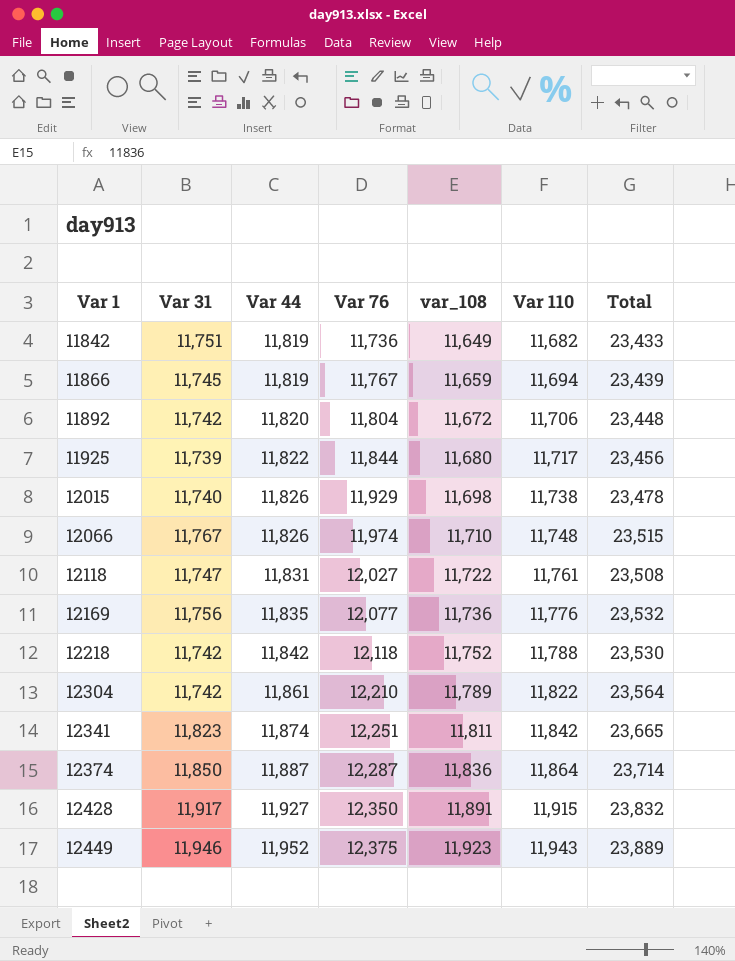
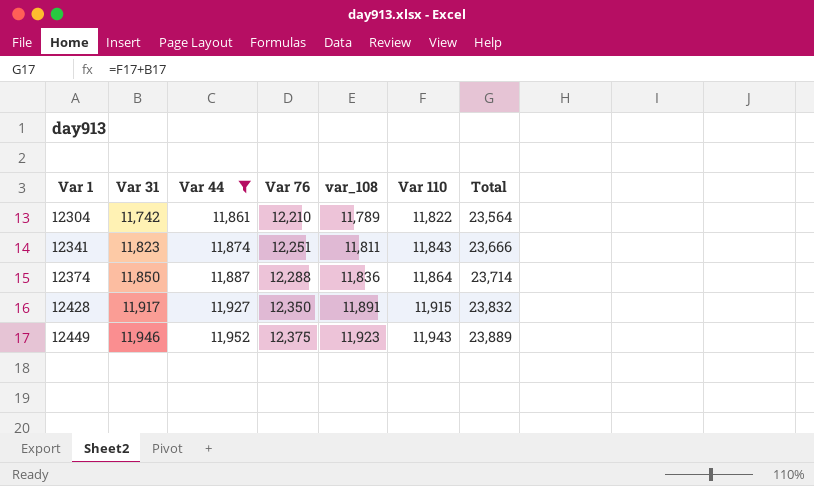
filter: none -> Var 44 >= 11,861
12341 | Var 110: 11,842 -> 11,843
12341 | Total: 23,665 -> 23,666
12374 | Var 76: 12,287 -> 12,288

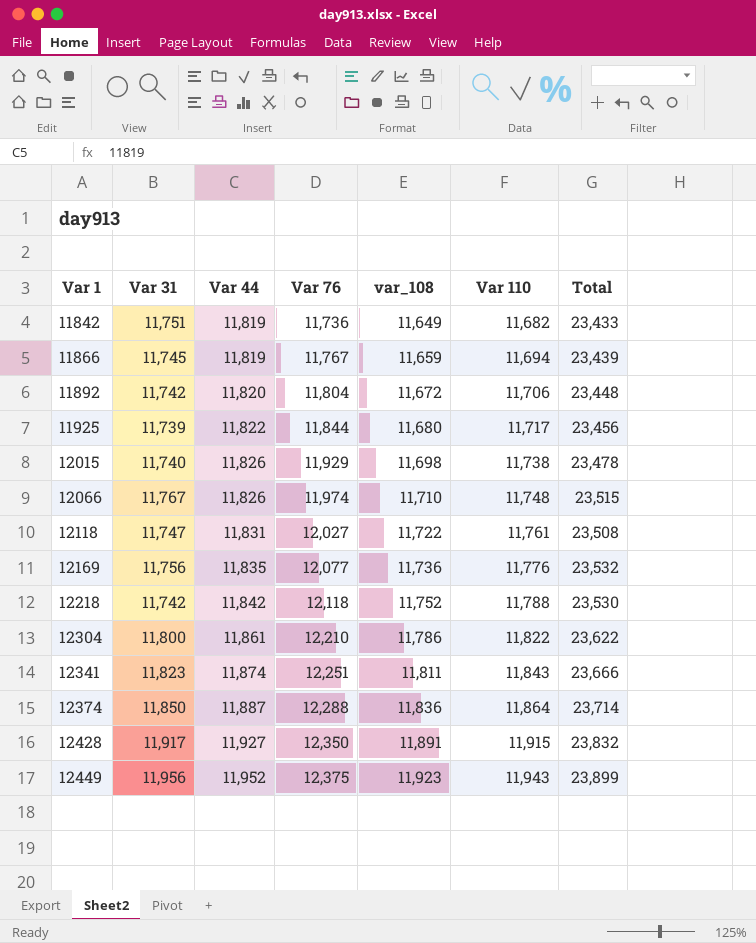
filter: Var 44 >= 11,861 -> none
12304 | Var 31: 11,742 -> 11,800
12304 | var_108: 11,789 -> 11,786
12304 | Total: 23,564 -> 23,622
12449 | Var 31: 11,946 -> 11,956
12449 | Total: 23,889 -> 23,899

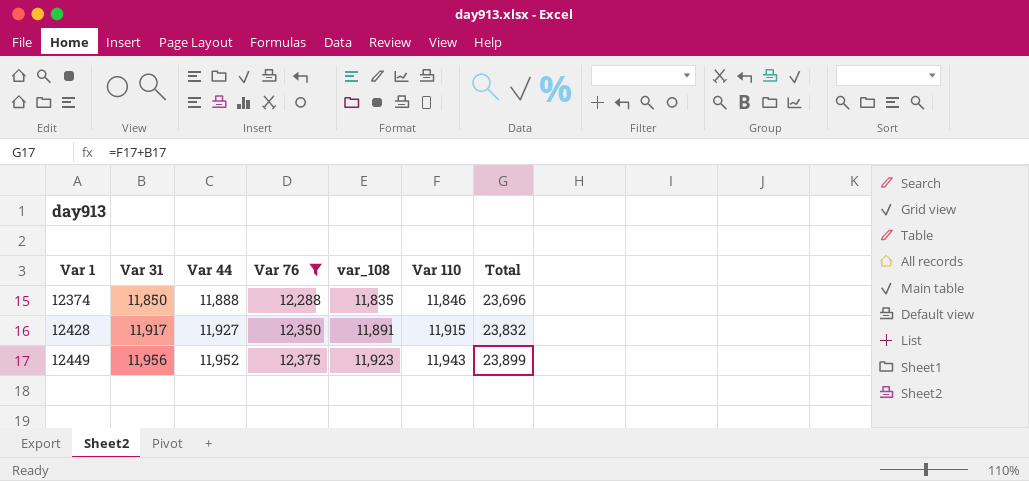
filter: none -> Var 76 >= 12,288
12374 | Var 44: 11,887 -> 11,888
12374 | var_108: 11,836 -> 11,835
12374 | Var 110: 11,864 -> 11,846
12374 | Total: 23,714 -> 23,696

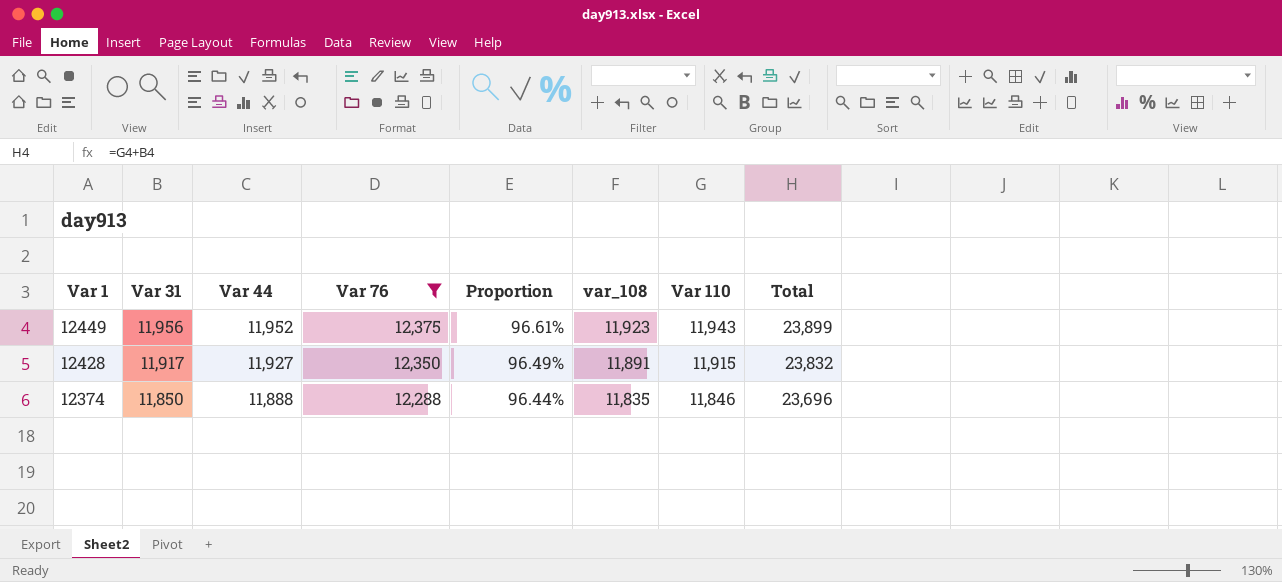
row order: Var 1 ascending -> Var 1 descending
column Proportion | formula: none -> [Var 31] / [Var 76]

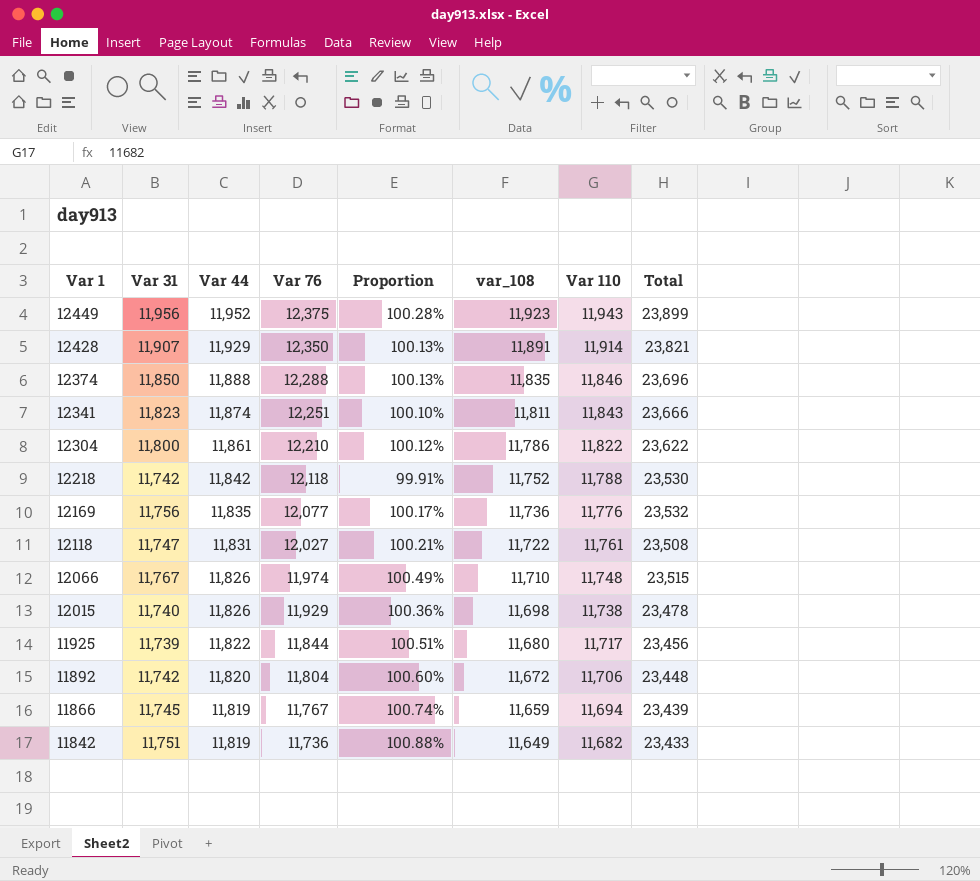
filter: Var 76 >= 12,288 -> none
column Proportion | formula: [Var 31] / [Var 76] -> [Var 31] / [var_108]
12428 | Var 31: 11,917 -> 11,907
12428 | Var 44: 11,927 -> 11,929
12428 | Var 110: 11,915 -> 11,914
12428 | Total: 23,832 -> 23,821

